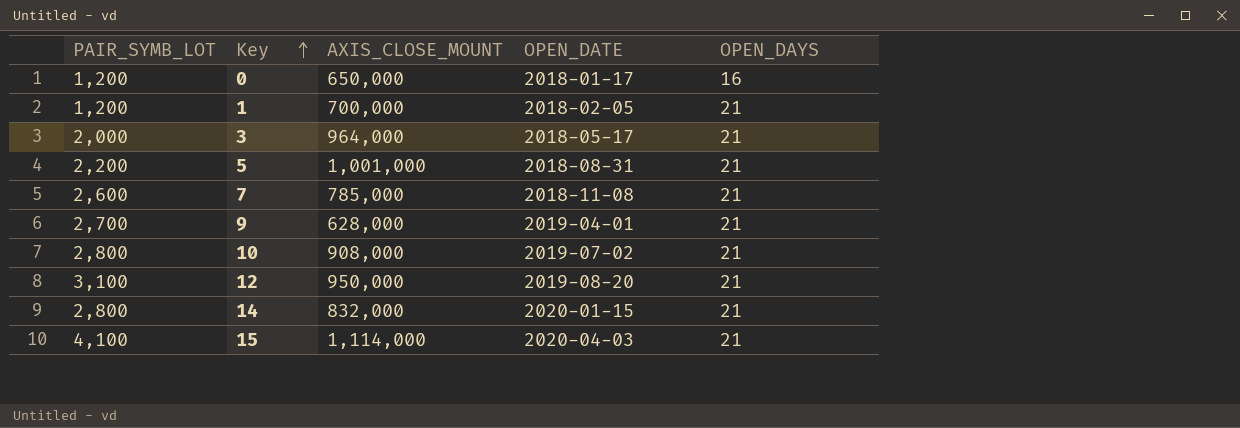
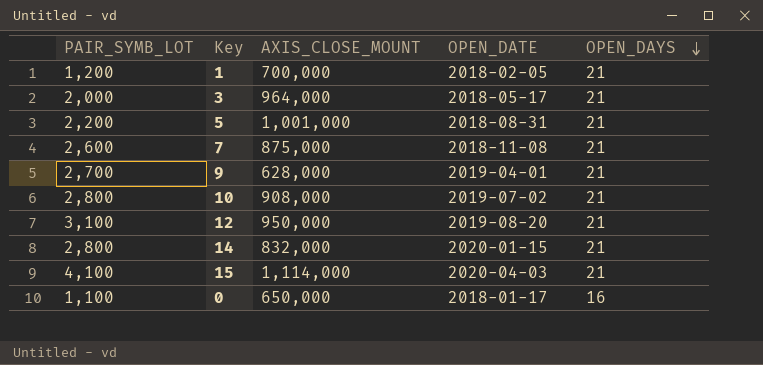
row order: Key ascending -> OPEN_DAYS descending
7 | AXIS_CLOSE_MOUNT: 785,000 -> 875,000
0 | PAIR_SYMB_LOT: 1,200 -> 1,100

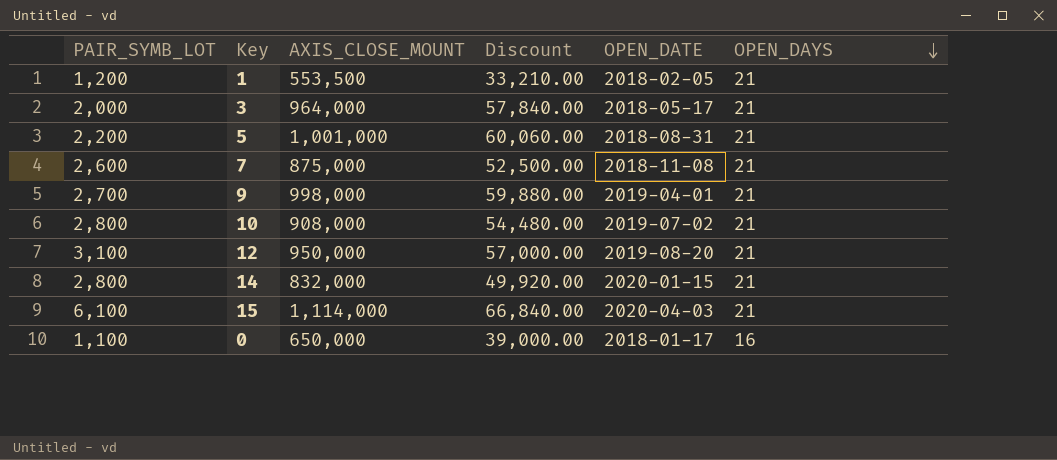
column Discount | formula: none -> [AXIS_CLOSE_MOUNT] * 0.06
1 | AXIS_CLOSE_MOUNT: 700,000 -> 553,500
9 | AXIS_CLOSE_MOUNT: 628,000 -> 998,000
15 | PAIR_SYMB_LOT: 4,100 -> 6,100

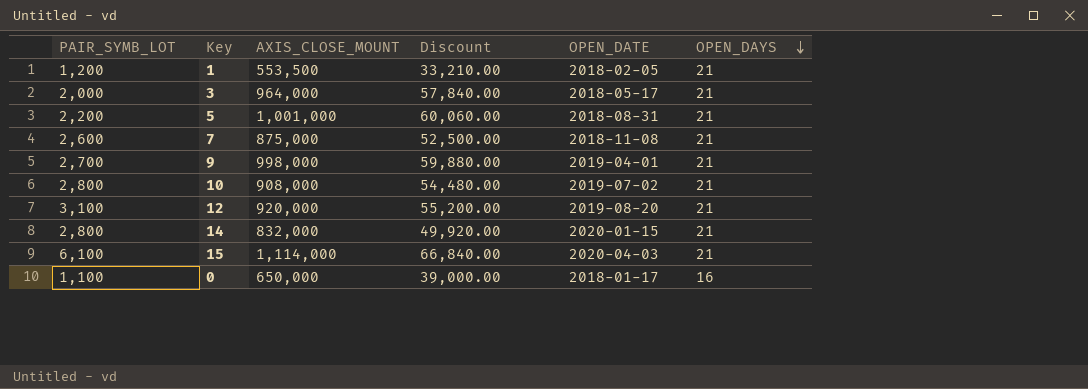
12 | AXIS_CLOSE_MOUNT: 950,000 -> 920,000
12 | Discount: 57,000.00 -> 55,200.00

